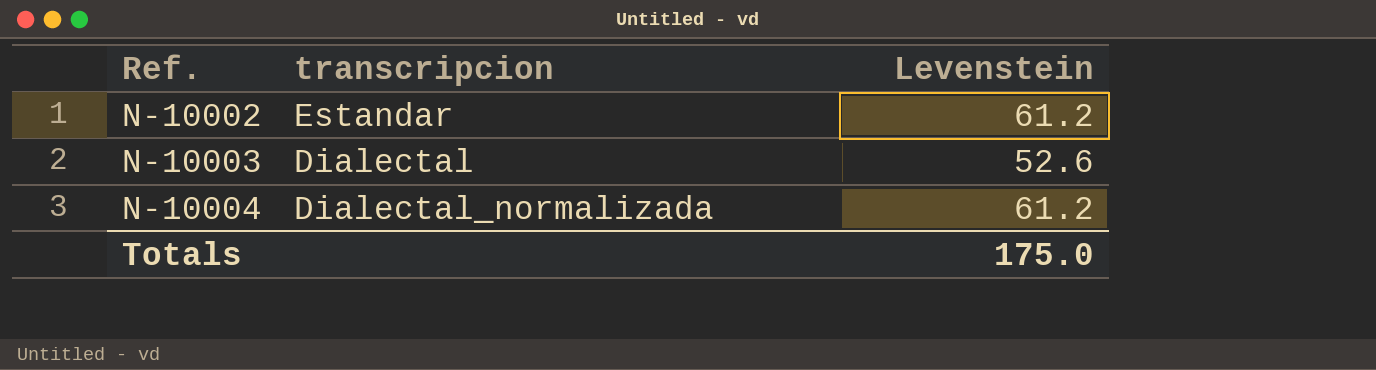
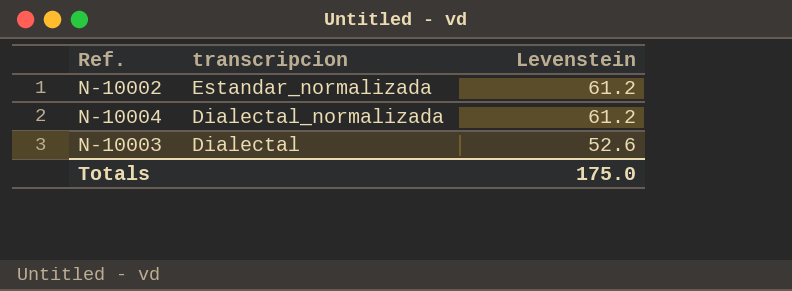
row order: Ref. ascending -> transcripcion descending
N-10002 | transcripcion: Estandar -> Estandar_normalizada

